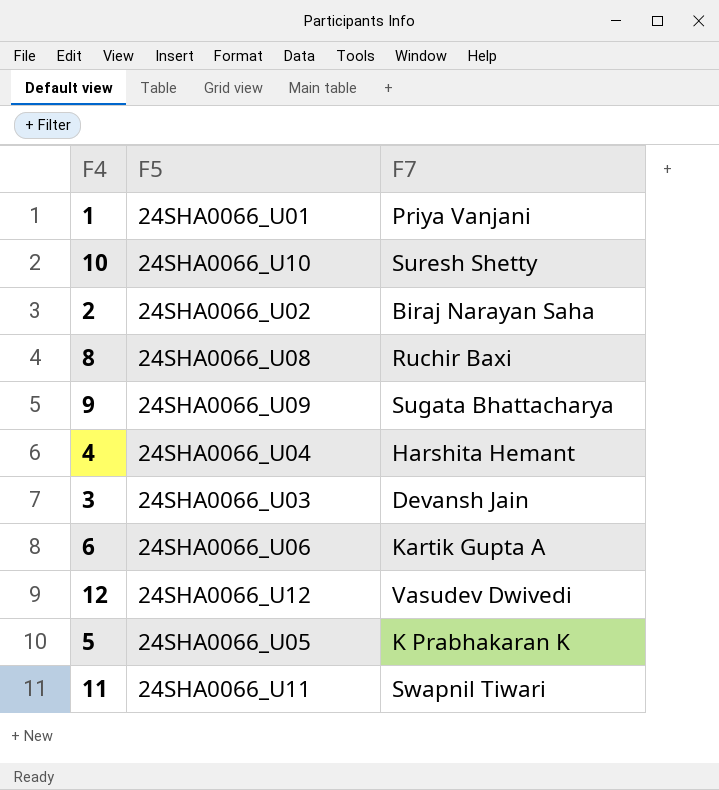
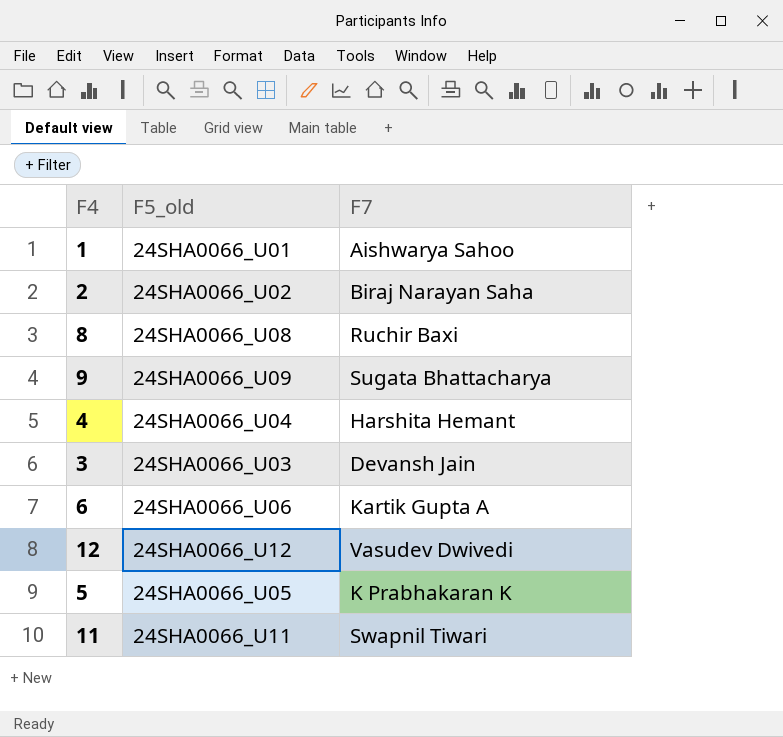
column name: F5 -> F5_old
row 10: 24SHA0066_U10 | Suresh Shetty -> none
1 | F7: Priya Vanjani -> Aishwarya Sahoo

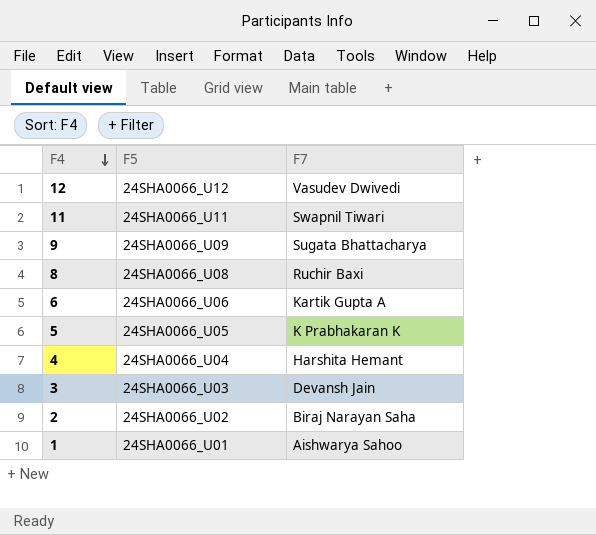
row order: none -> F4 descending
column name: F5_old -> F5

